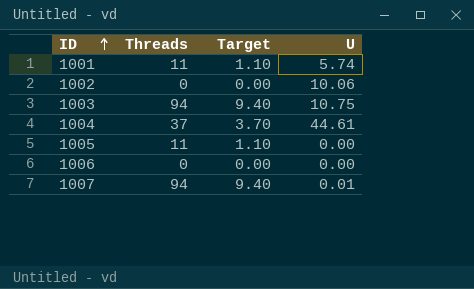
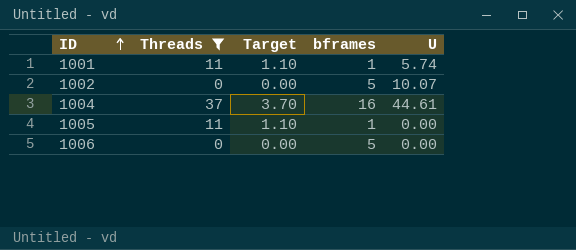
filter: none -> Threads != 94
column bframes | position: none -> 4
1002 | U: 10.06 -> 10.07

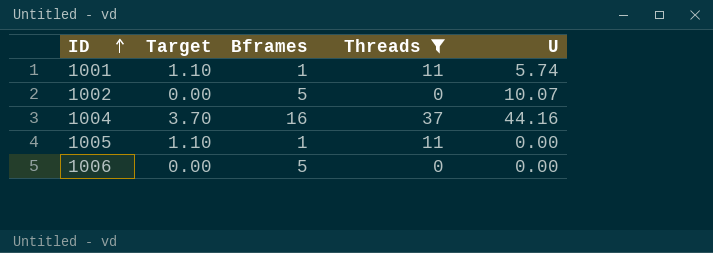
column name: bframes -> Bframes
column Threads | position: 2 -> 4
1004 | U: 44.61 -> 44.16

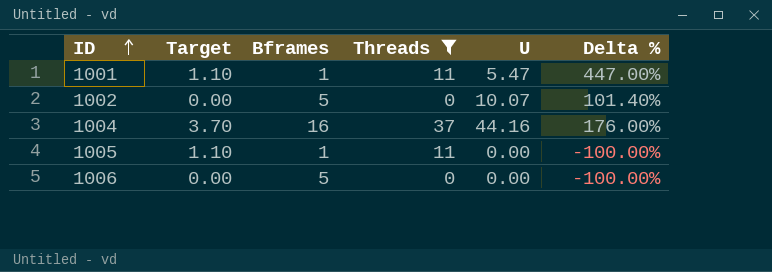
column Delta % | formula: none -> ([U] - [Bframes]) / [Bframes]
1001 | U: 5.74 -> 5.47

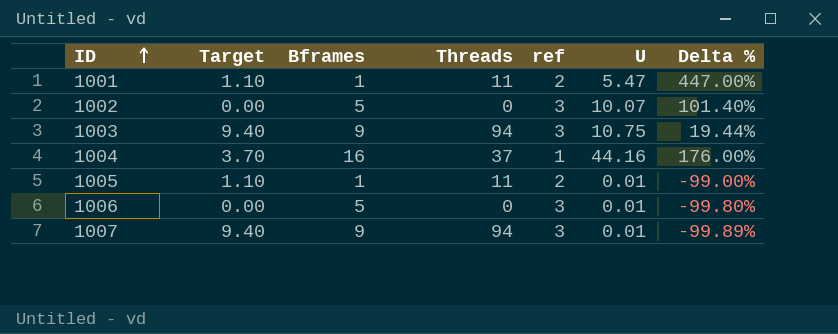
filter: Threads != 94 -> none
column ref | position: none -> 5
1005 | U: 0.00 -> 0.01
1005 | Delta %: -100.00% -> -99.00%
1006 | U: 0.00 -> 0.01
1006 | Delta %: -100.00% -> -99.80%

